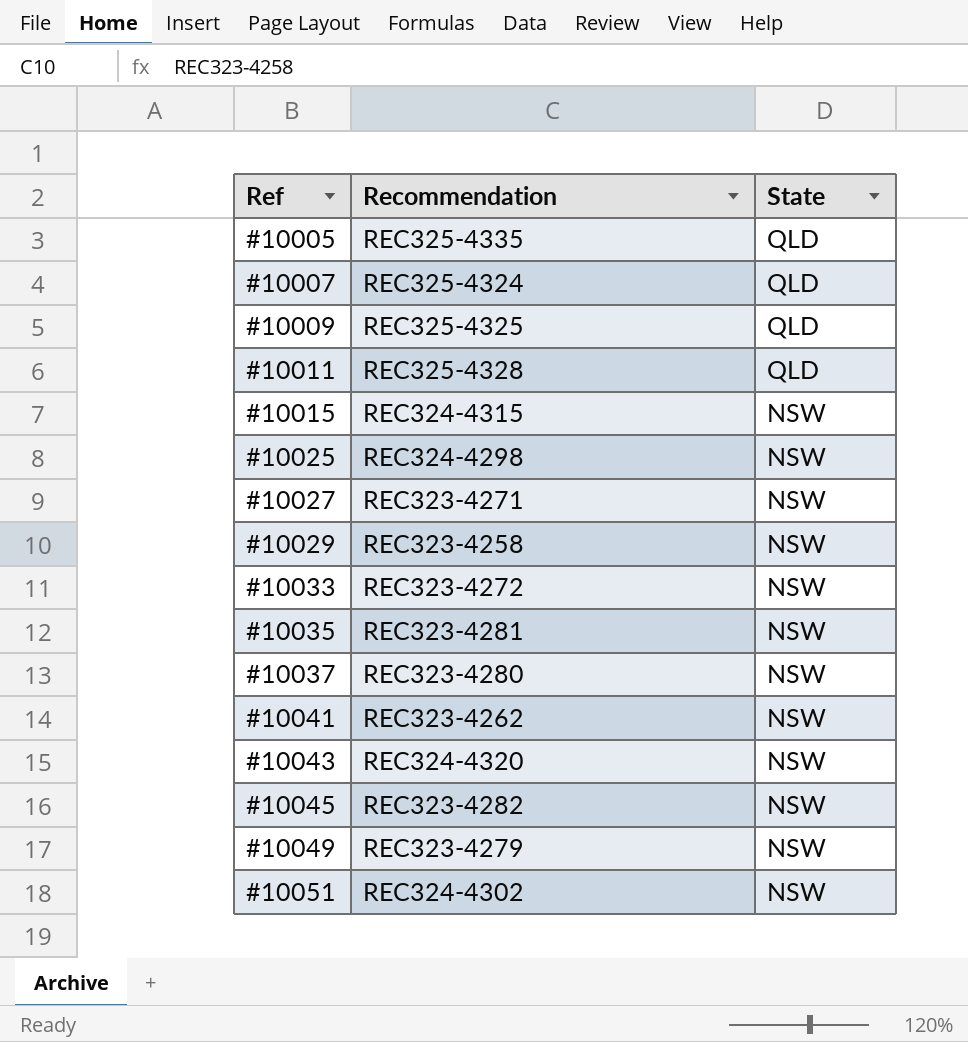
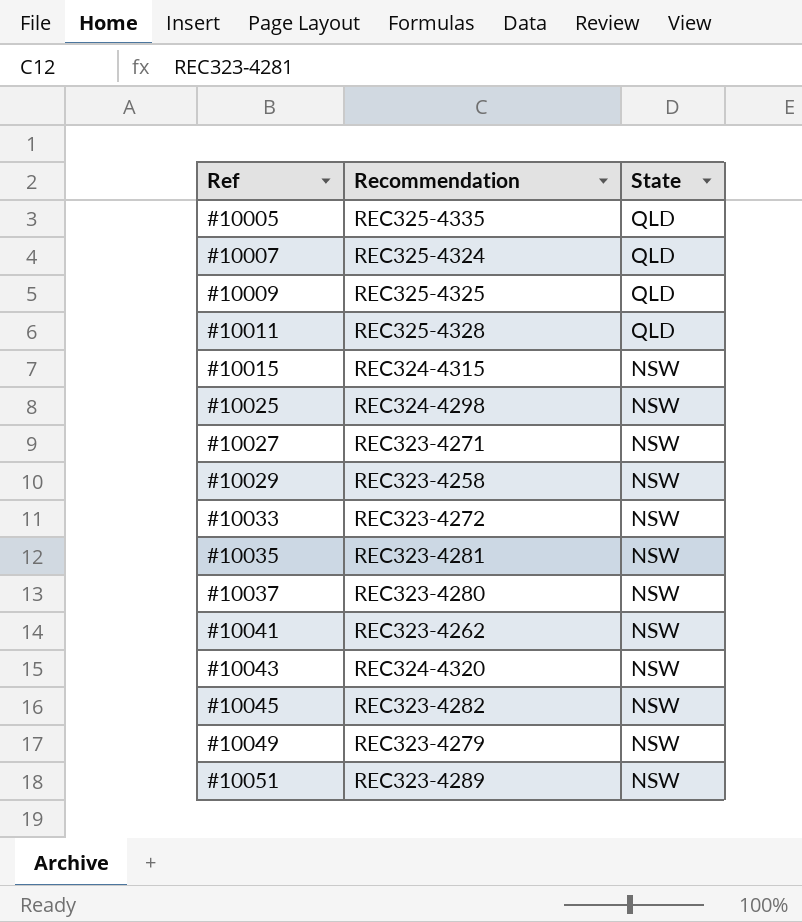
#10051 | Recommendation: REC324-4302 -> REC323-4289

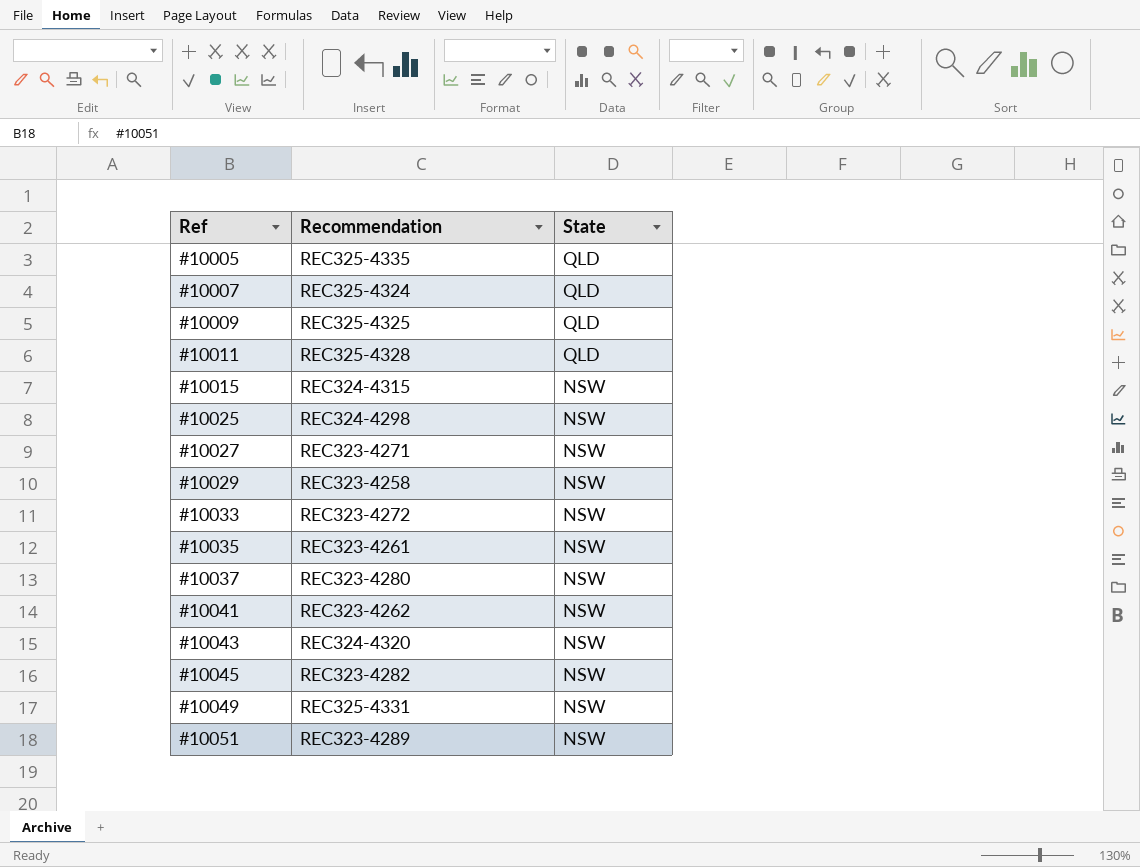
#10035 | Recommendation: REC323-4281 -> REC323-4261
#10049 | Recommendation: REC323-4279 -> REC325-4331

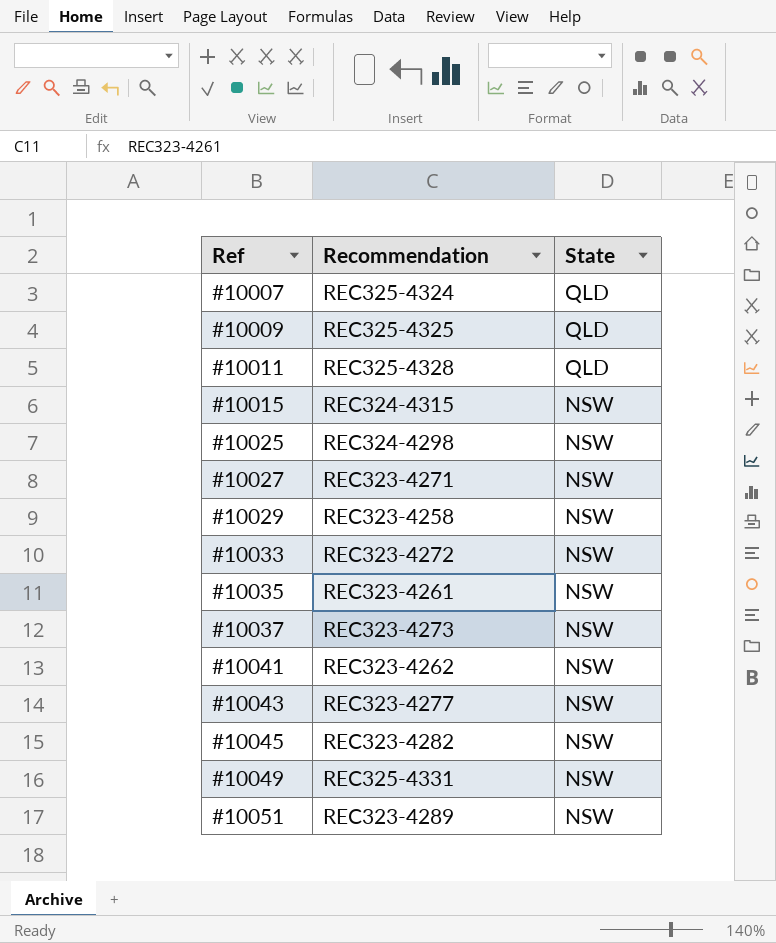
row #10005: REC325-4335 | QLD -> none
#10037 | Recommendation: REC323-4280 -> REC323-4273
#10043 | Recommendation: REC324-4320 -> REC323-4277

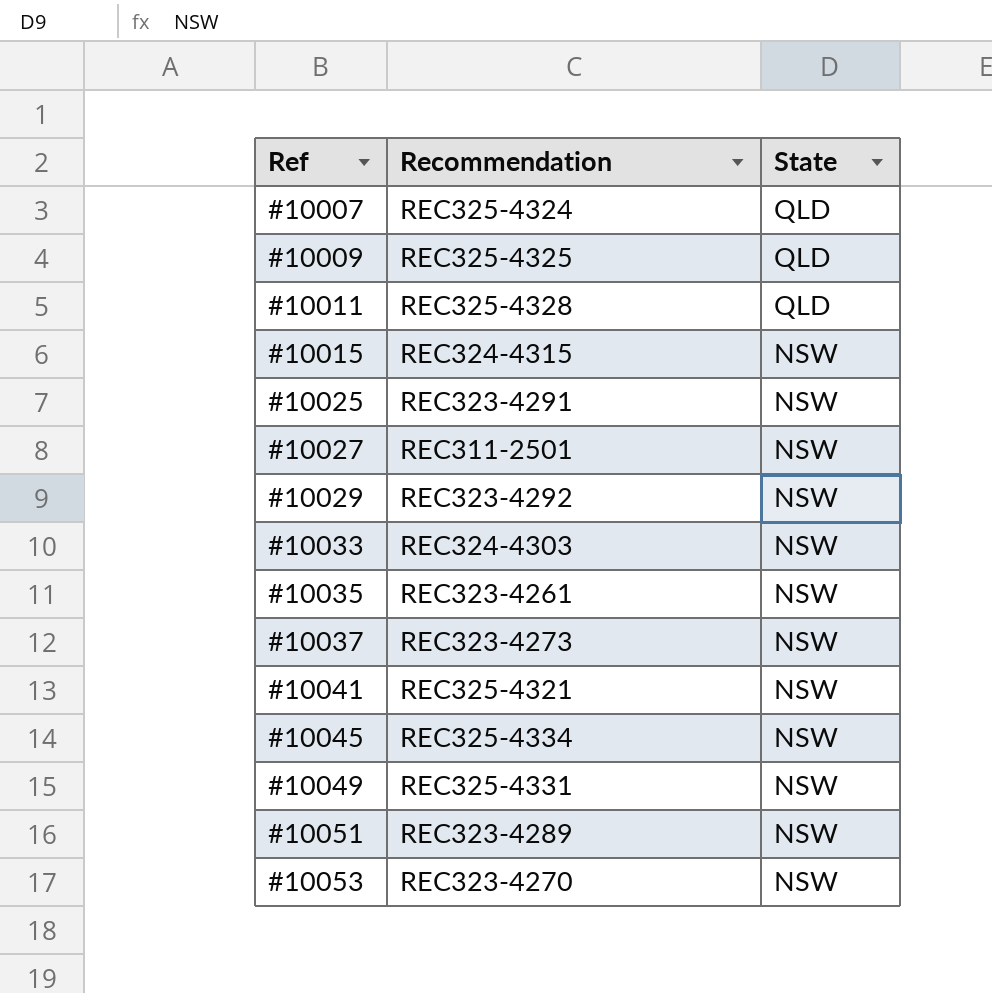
row #10043: REC323-4277 | NSW -> none
#10025 | Recommendation: REC324-4298 -> REC323-4291
#10027 | Recommendation: REC323-4271 -> REC311-2501
#10029 | Recommendation: REC323-4258 -> REC323-4292
#10033 | Recommendation: REC323-4272 -> REC324-4303
#10041 | Recommendation: REC323-4262 -> REC325-4321
#10045 | Recommendation: REC323-4282 -> REC325-4334
row #10053: none -> REC323-4270 | NSW

